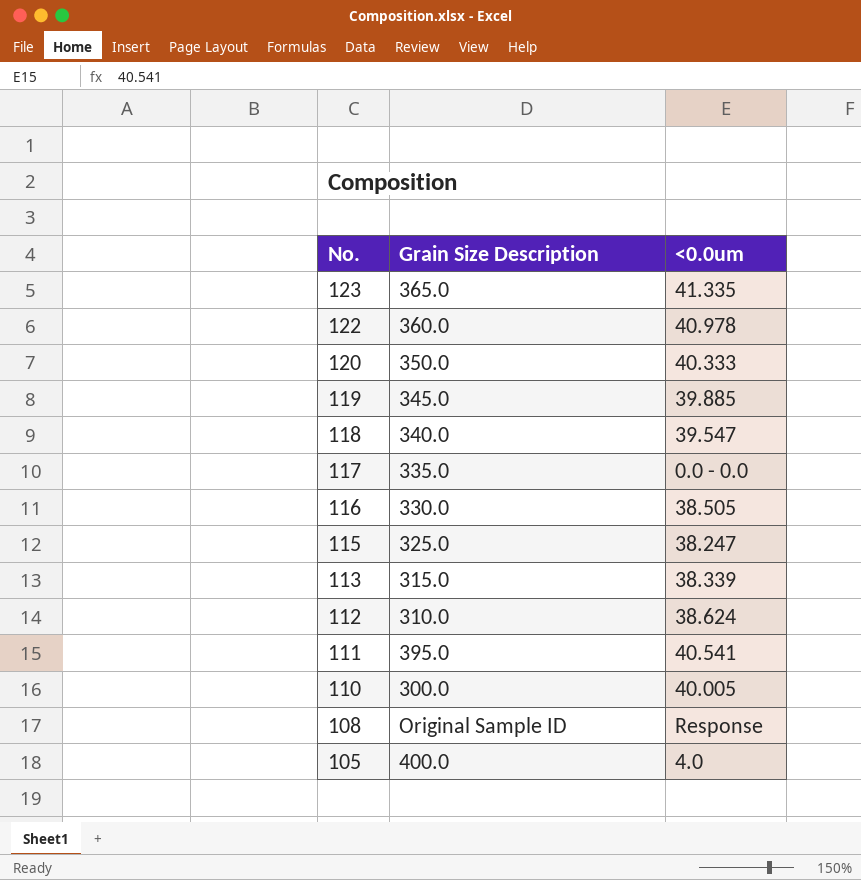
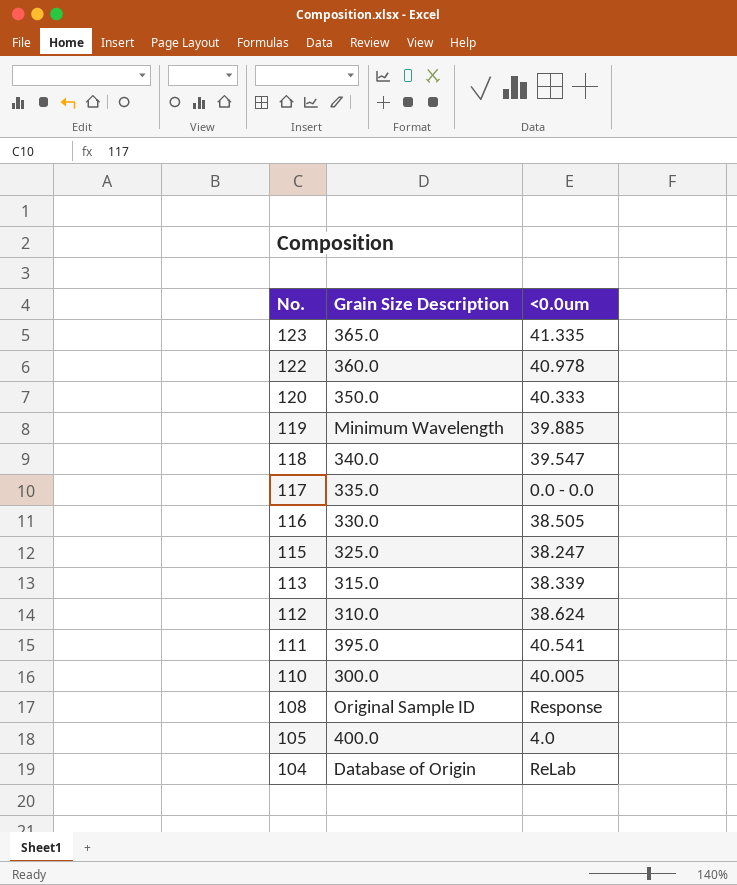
119 | Grain Size Description: 345.0 -> Minimum Wavelength
row 104: none -> Database of Origin | ReLab

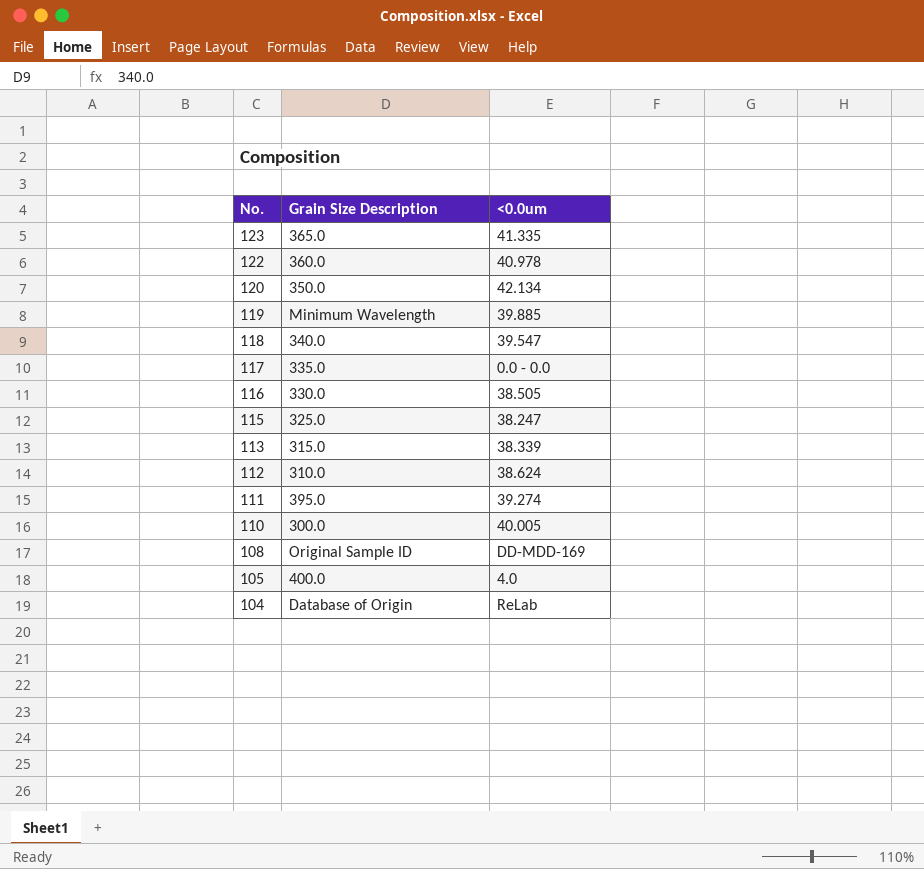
120 | <0.0um: 40.333 -> 42.134
111 | <0.0um: 40.541 -> 39.274
108 | <0.0um: Response -> DD-MDD-169

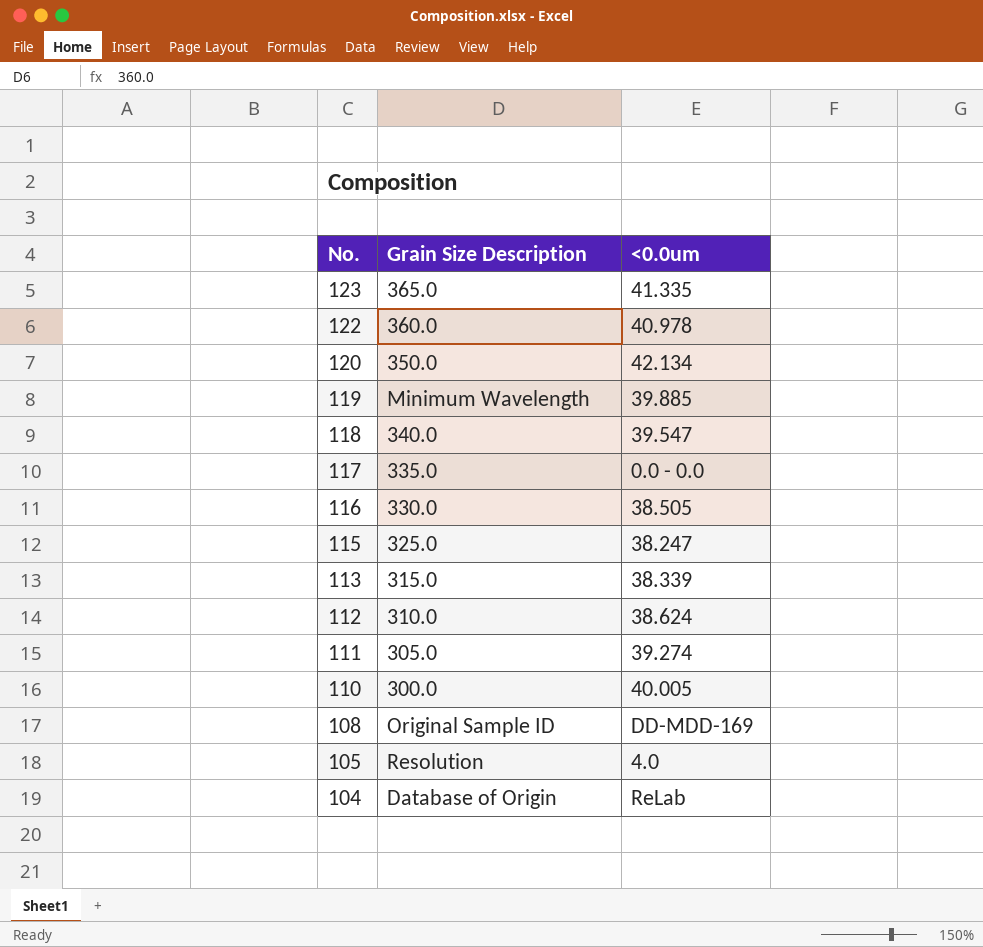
111 | Grain Size Description: 395.0 -> 305.0
105 | Grain Size Description: 400.0 -> Resolution

